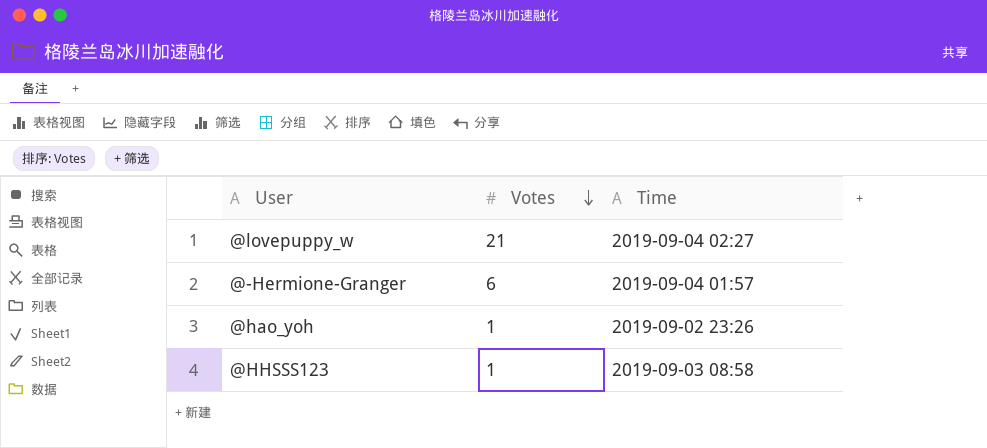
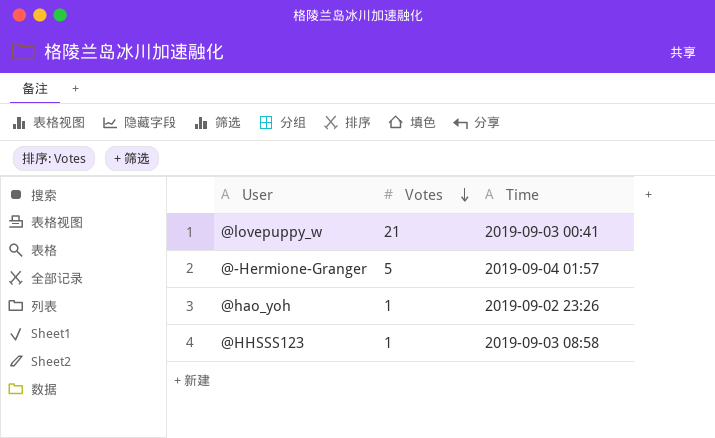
@lovepuppy_w | Time: 2019-09-04 02:27 -> 2019-09-03 00:41
@-Hermione-Granger | Votes: 6 -> 5

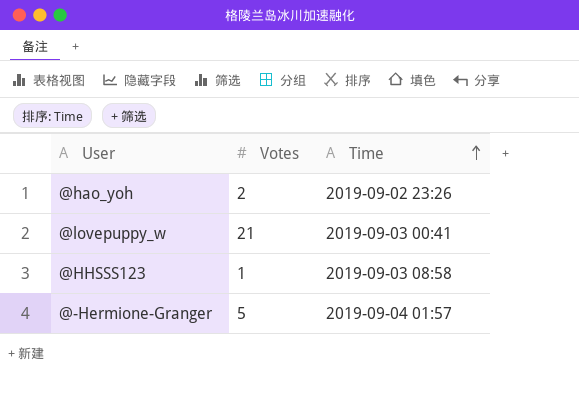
row order: Votes descending -> Time ascending
@hao_yoh | Votes: 1 -> 2

